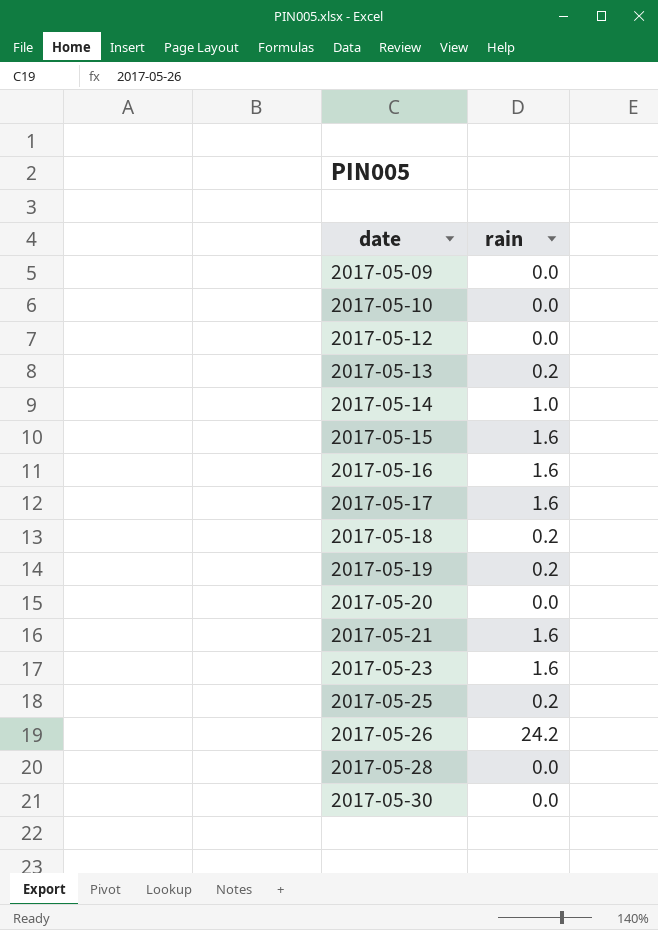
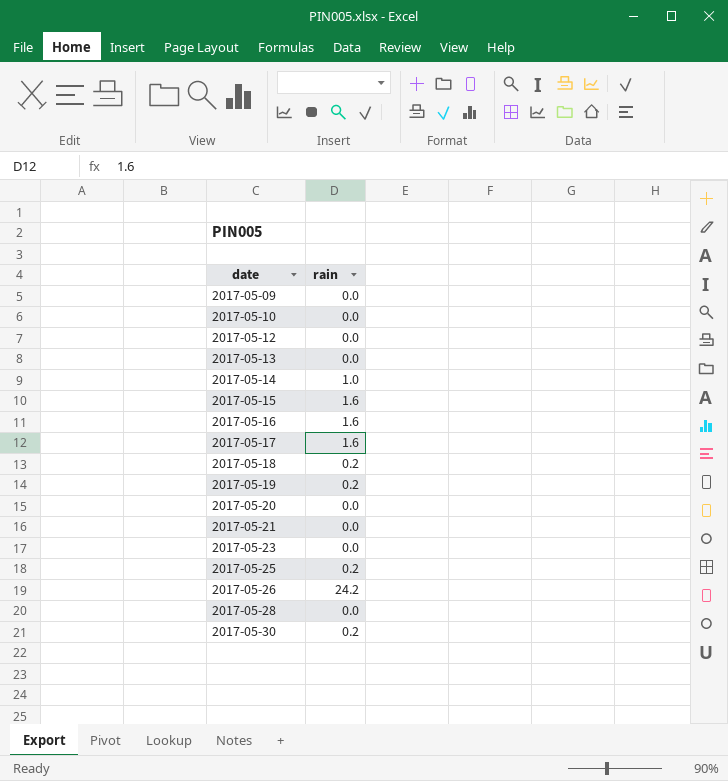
2017-05-13 | rain: 0.2 -> 0.0
2017-05-21 | rain: 1.6 -> 0.0
2017-05-23 | rain: 1.6 -> 0.0
2017-05-30 | rain: 0.0 -> 0.2

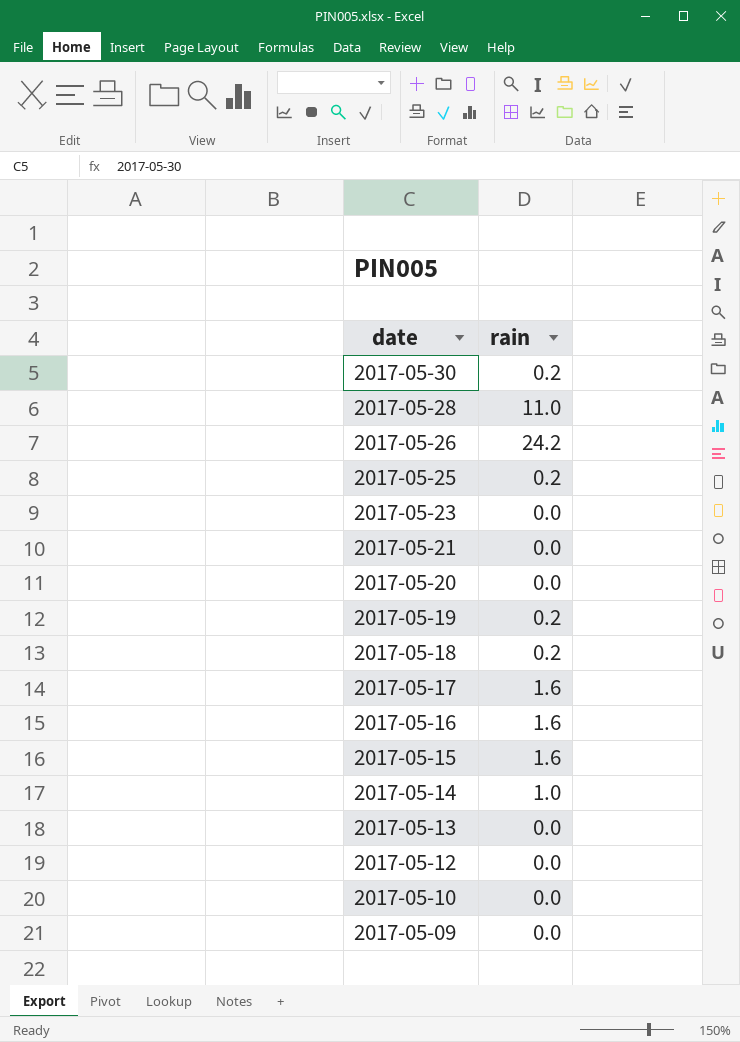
row order: date ascending -> date descending
2017-05-28 | rain: 0.0 -> 11.0

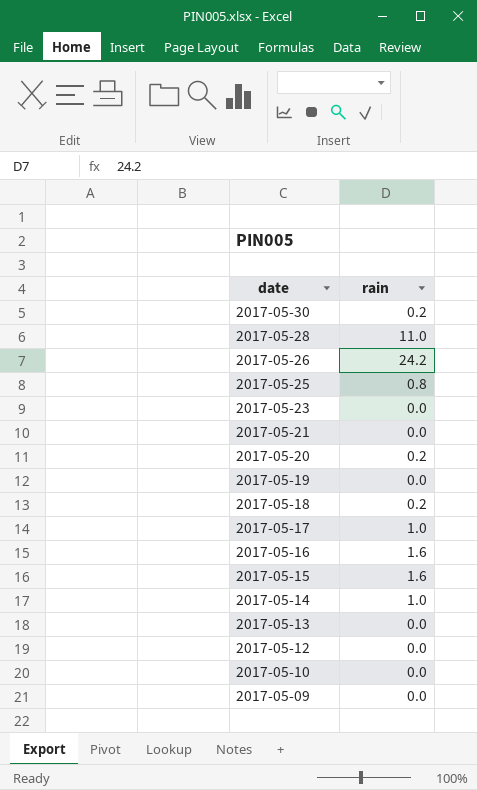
2017-05-25 | rain: 0.2 -> 0.8
2017-05-20 | rain: 0.0 -> 0.2
2017-05-19 | rain: 0.2 -> 0.0
2017-05-17 | rain: 1.6 -> 1.0

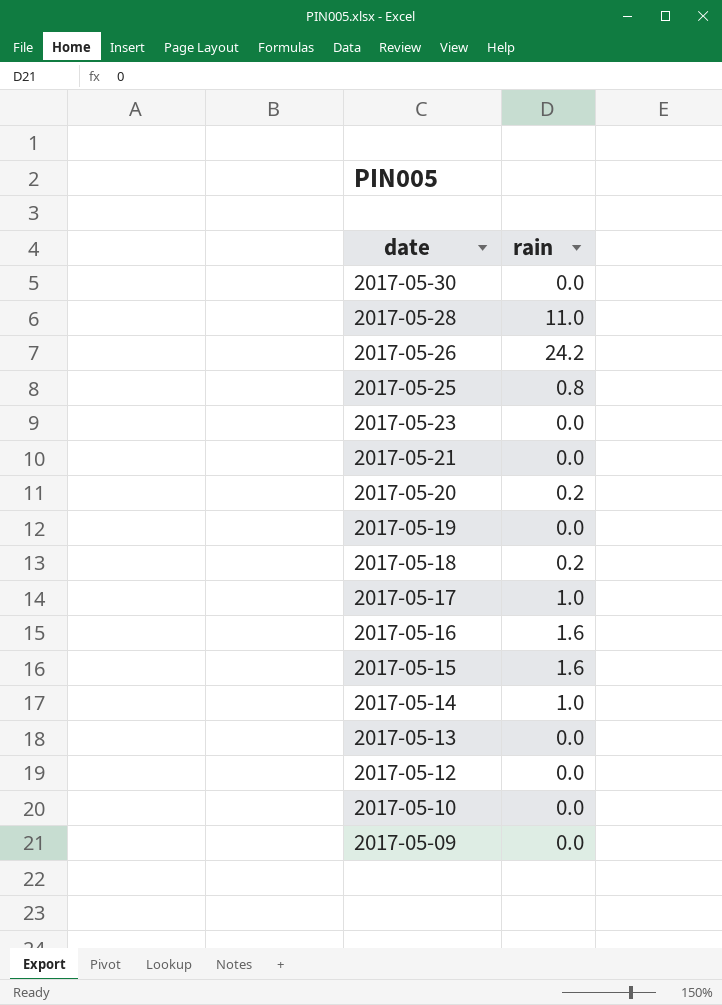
2017-05-30 | rain: 0.2 -> 0.0

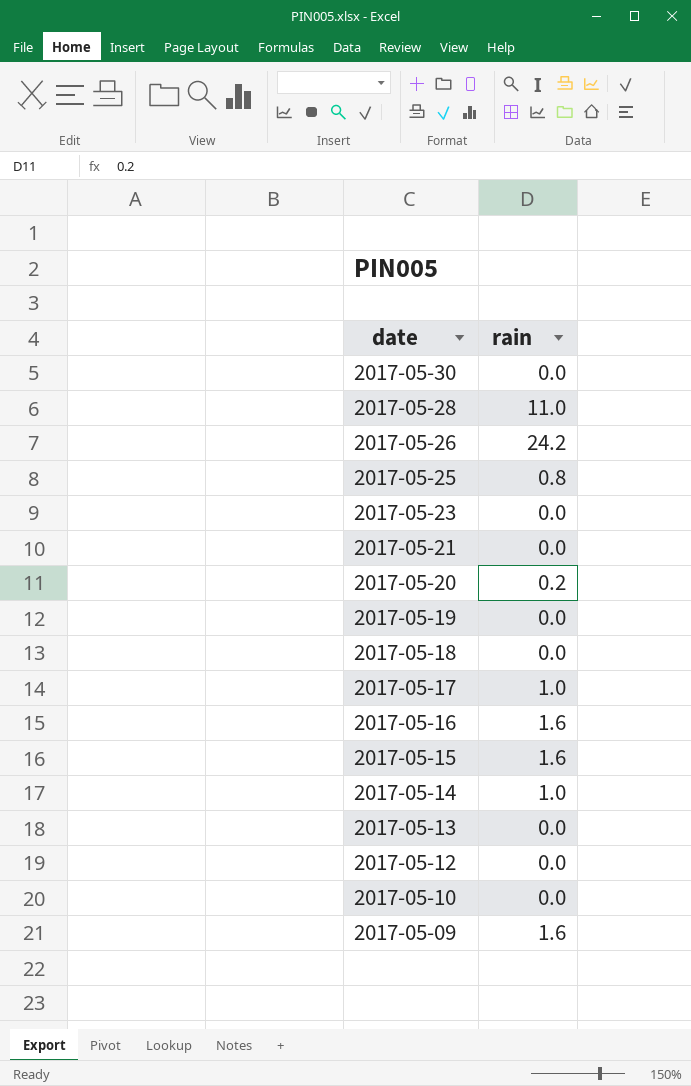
2017-05-18 | rain: 0.2 -> 0.0
2017-05-09 | rain: 0.0 -> 1.6

